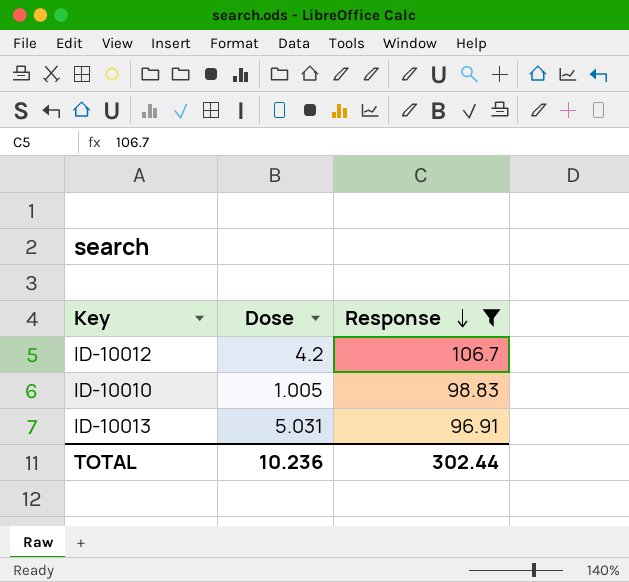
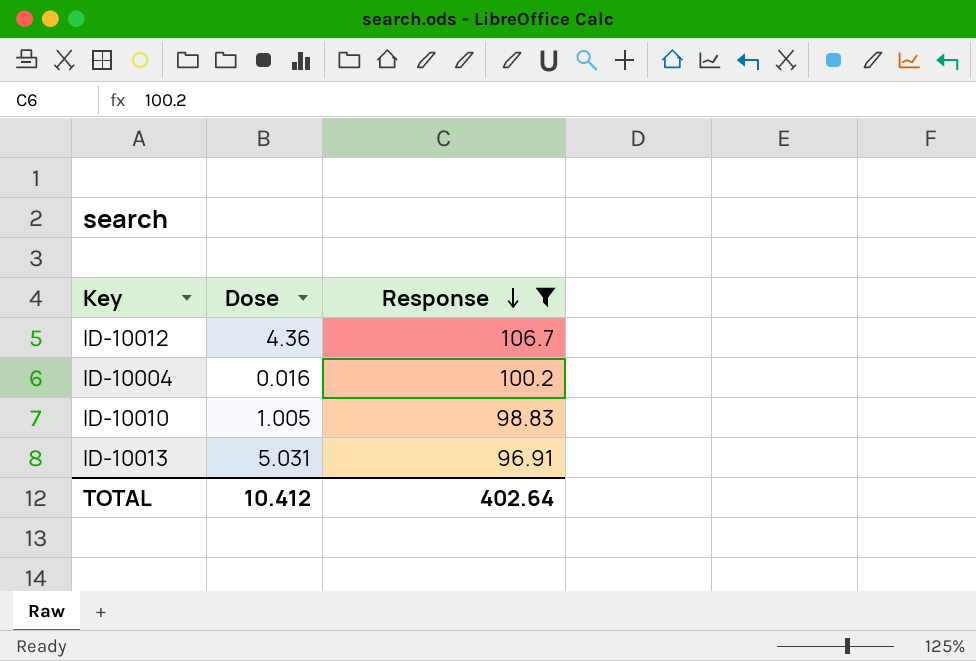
ID-10012 | Dose: 4.2 -> 4.36
row ID-10004: none -> 0.016 | 100.2
TOTAL | Dose: 10.236 -> 10.412
TOTAL | Response: 302.44 -> 402.64

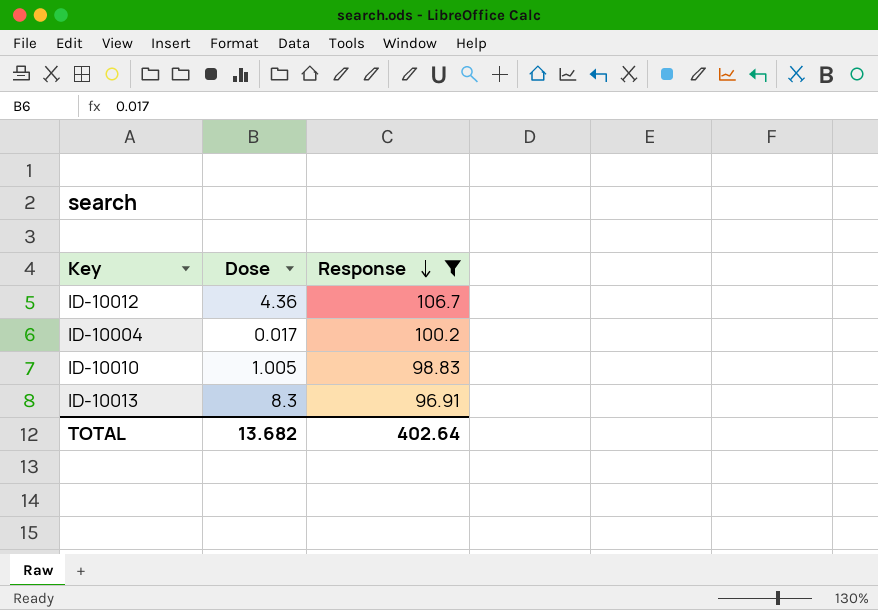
ID-10004 | Dose: 0.016 -> 0.017
ID-10013 | Dose: 5.031 -> 8.3
TOTAL | Dose: 10.412 -> 13.682

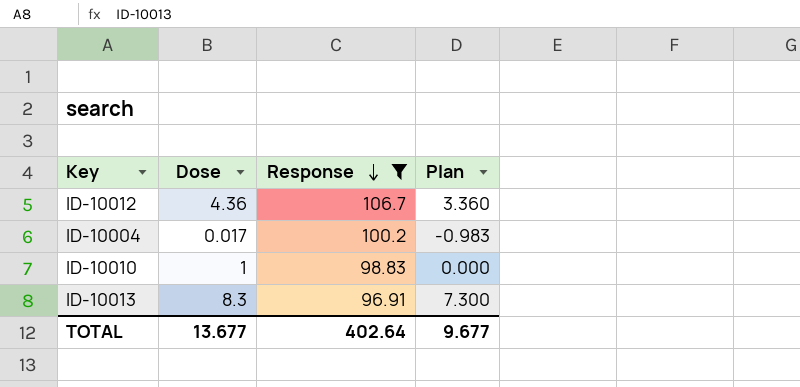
column Plan | formula: none -> [Dose] - 1
ID-10010 | Dose: 1.005 -> 1
TOTAL | Dose: 13.682 -> 13.677

